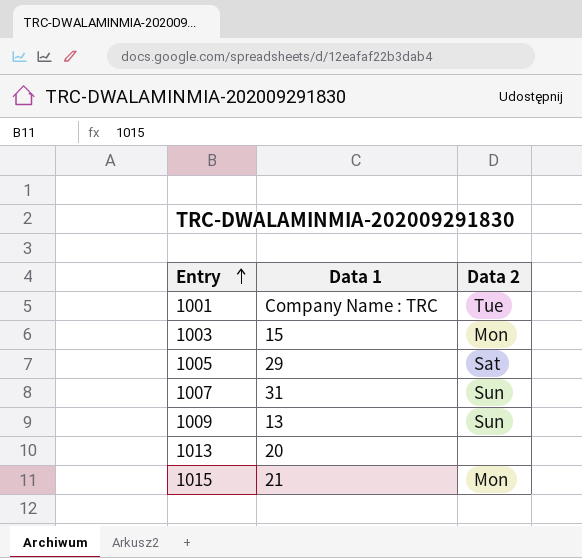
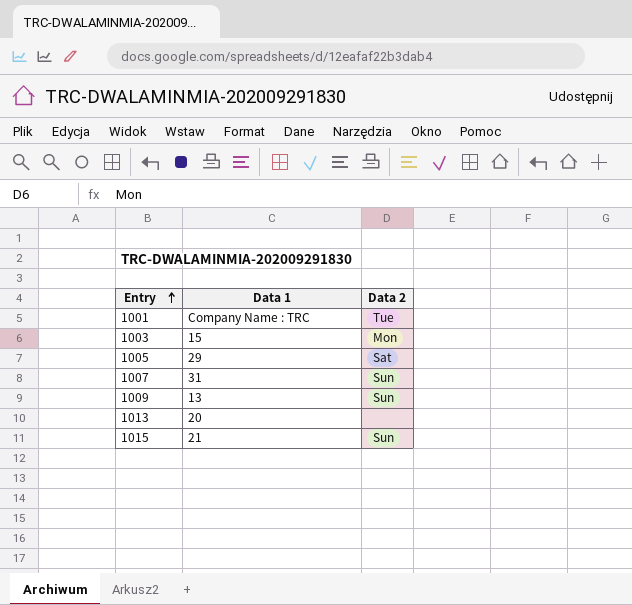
1015 | Data 2: Mon -> Sun

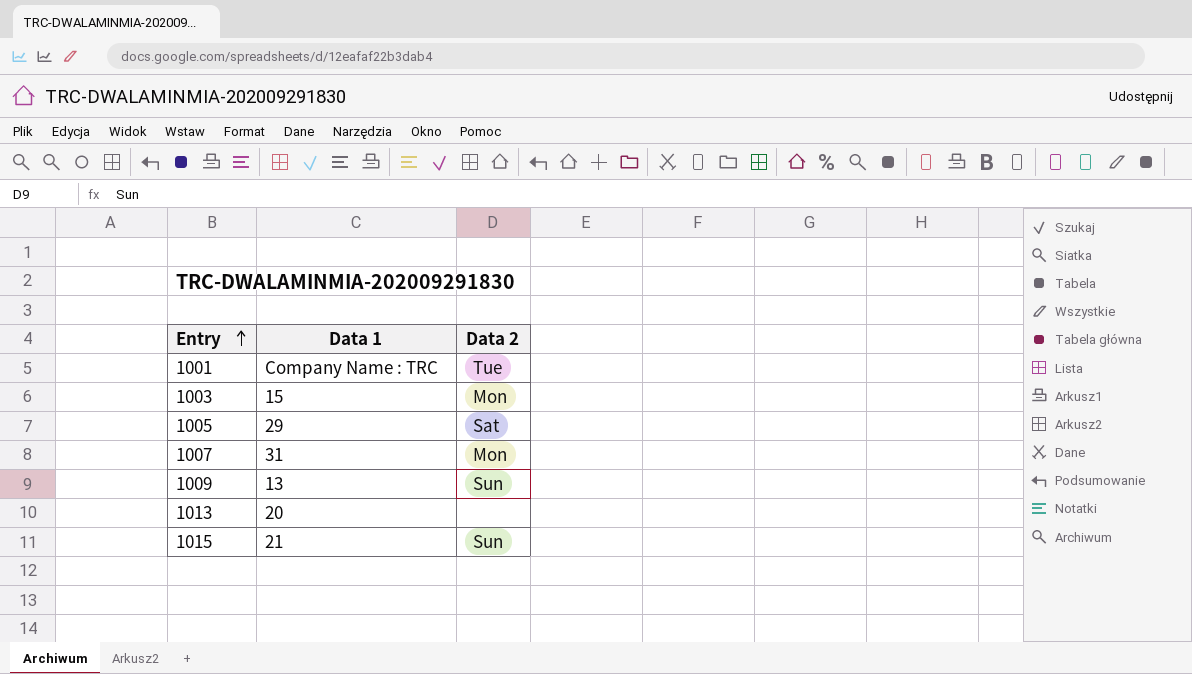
1007 | Data 2: Sun -> Mon

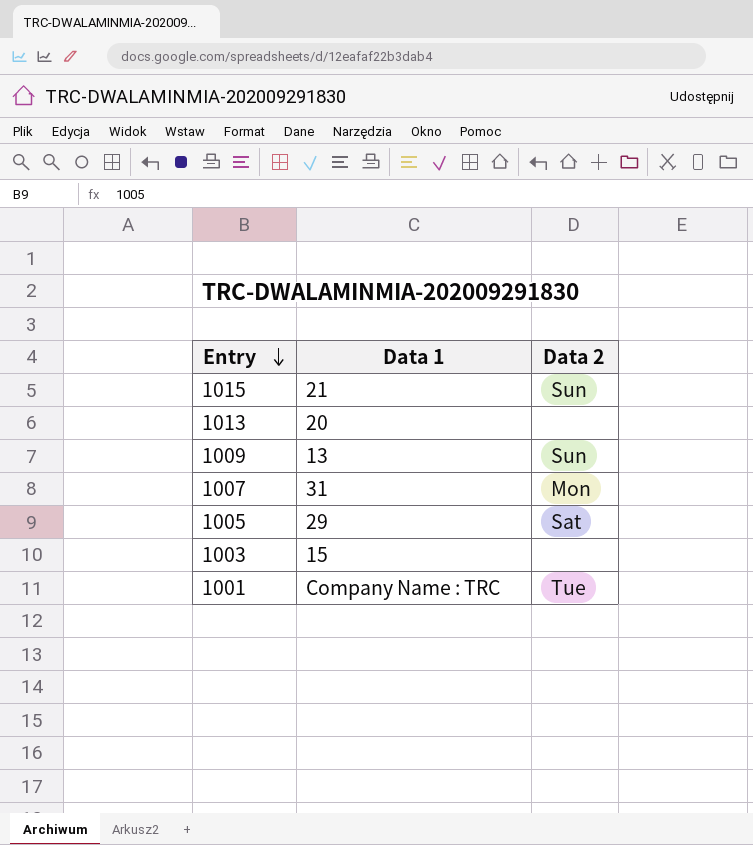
row order: Entry ascending -> Entry descending
1003 | Data 2: Mon -> none

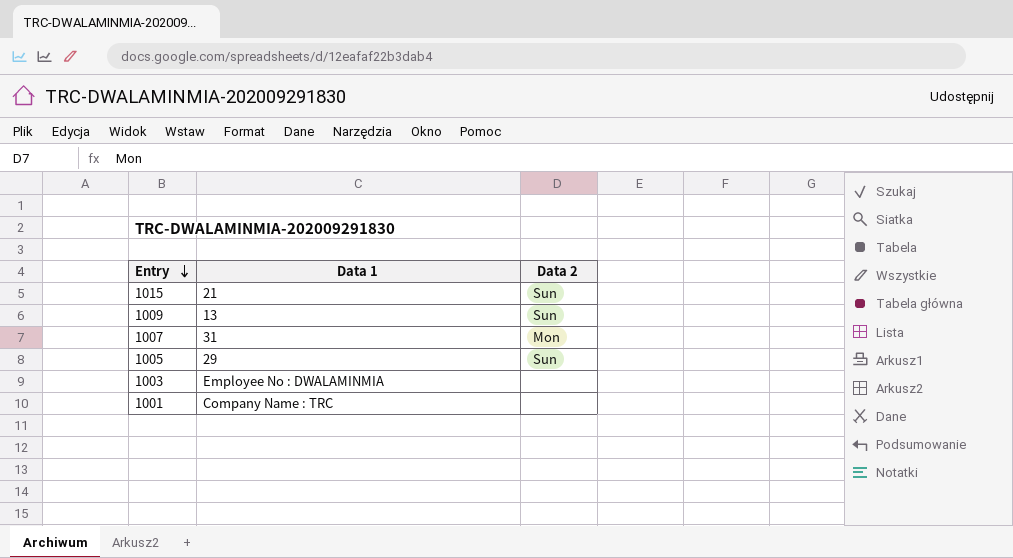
row 1013: 20 | none -> none
1005 | Data 2: Sat -> Sun
1003 | Data 1: 15 -> Employee No : DWALAMINMIA
1001 | Data 2: Tue -> none

